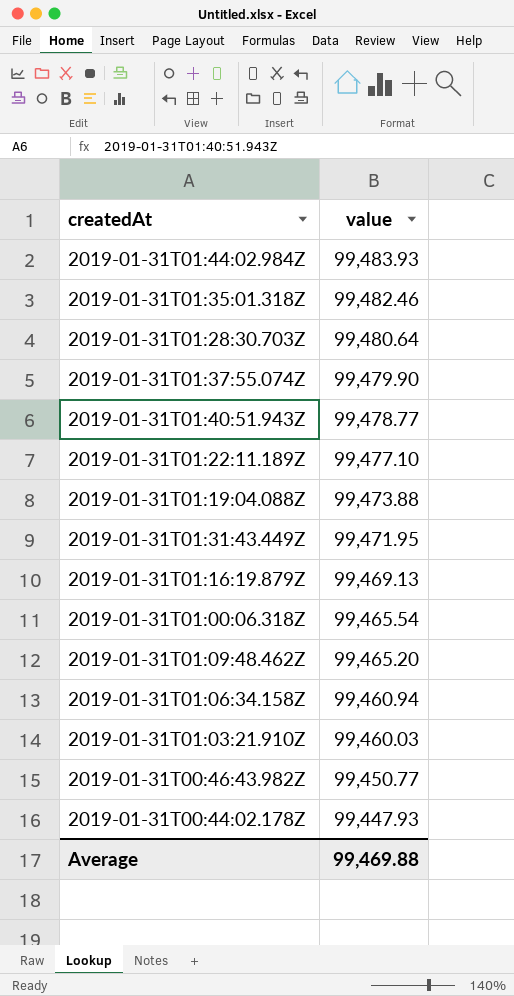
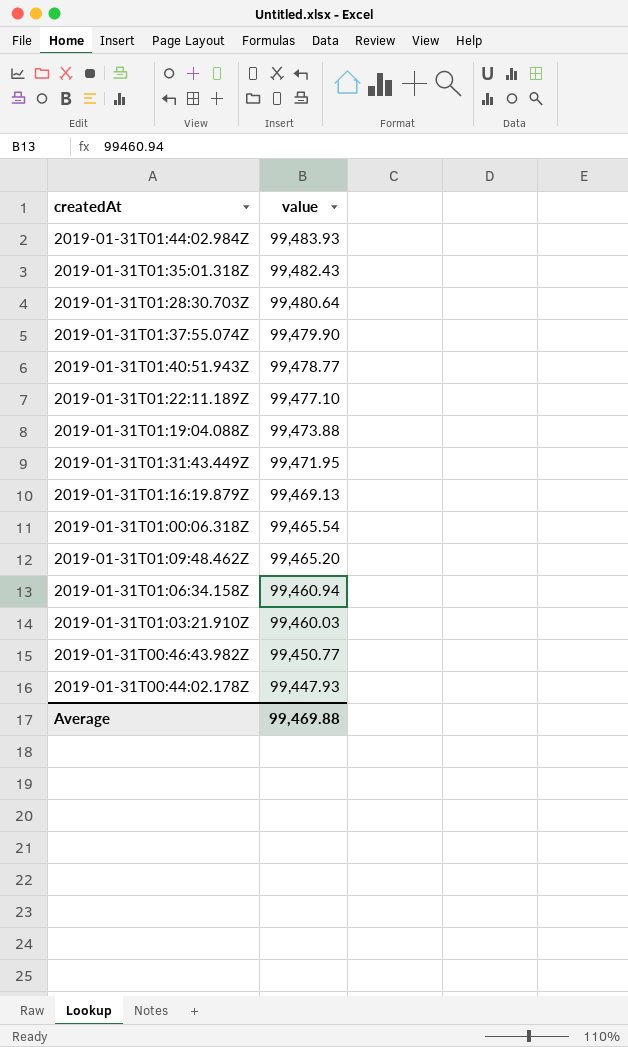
2019-01-31T01:35:01.318Z | value: 99,482.46 -> 99,482.43

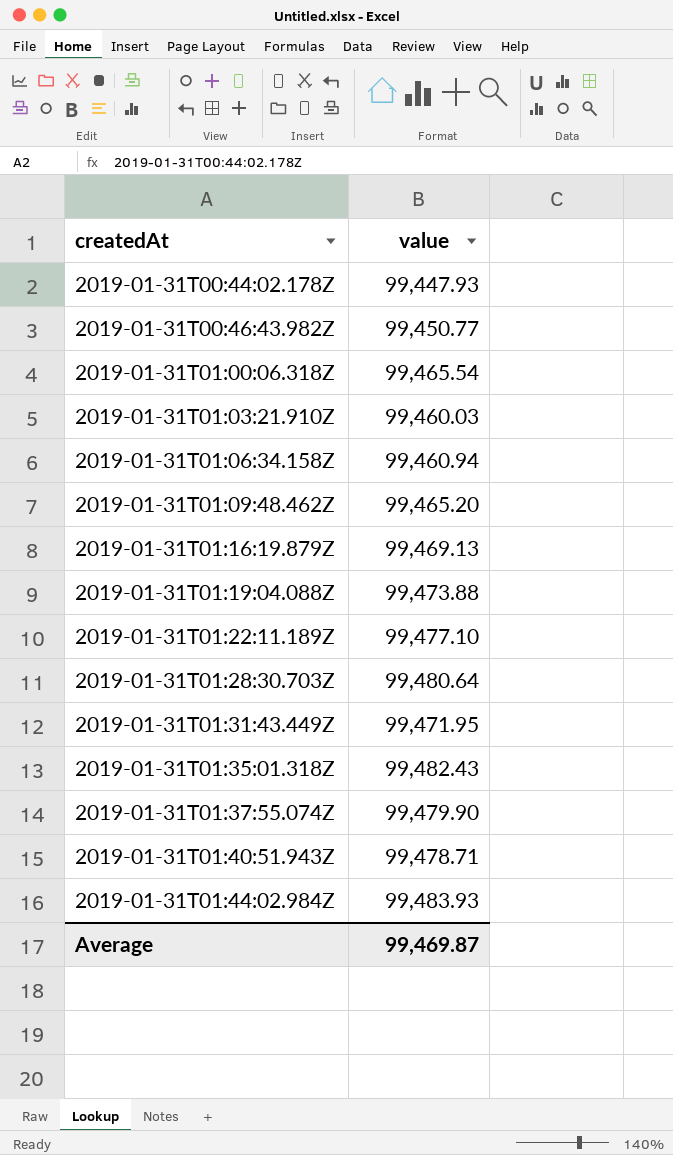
row order: value descending -> createdAt ascending
2019-01-31T01:40:51.943Z | value: 99,478.77 -> 99,478.71
Average | value: 99,469.88 -> 99,469.87

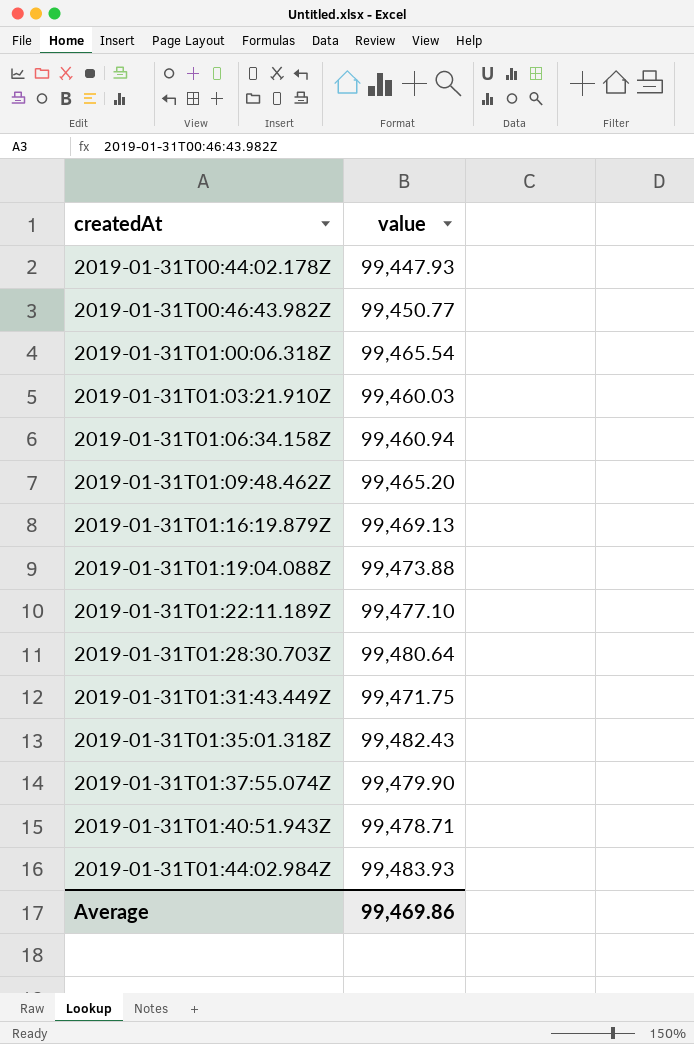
2019-01-31T01:31:43.449Z | value: 99,471.95 -> 99,471.75
Average | value: 99,469.87 -> 99,469.86

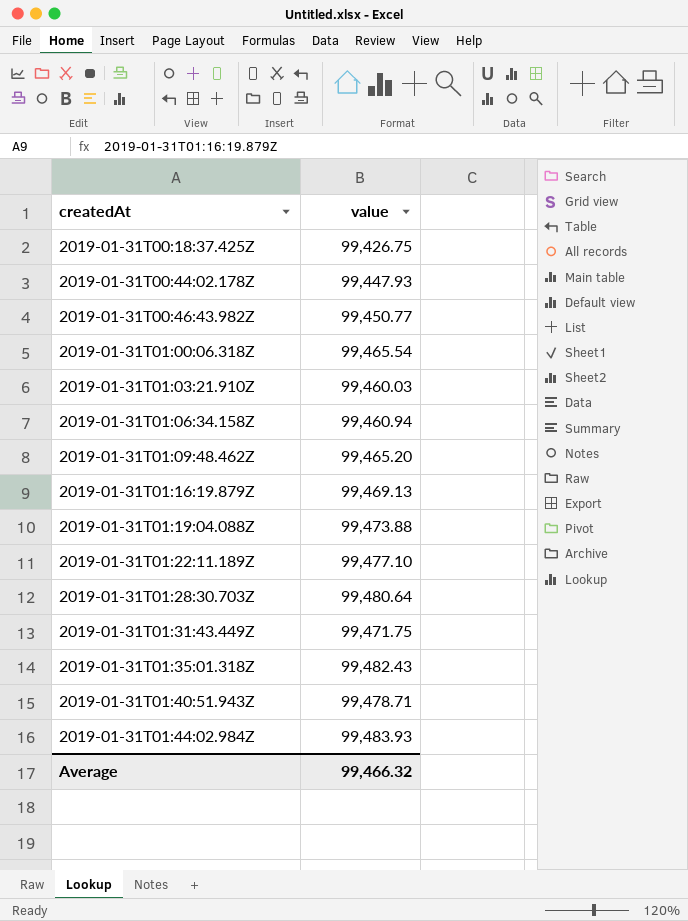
row 2019-01-31T01:37:55.074Z: 99,479.90 -> none
row 2019-01-31T00:18:37.425Z: none -> 99,426.75
Average | value: 99,469.86 -> 99,466.32

